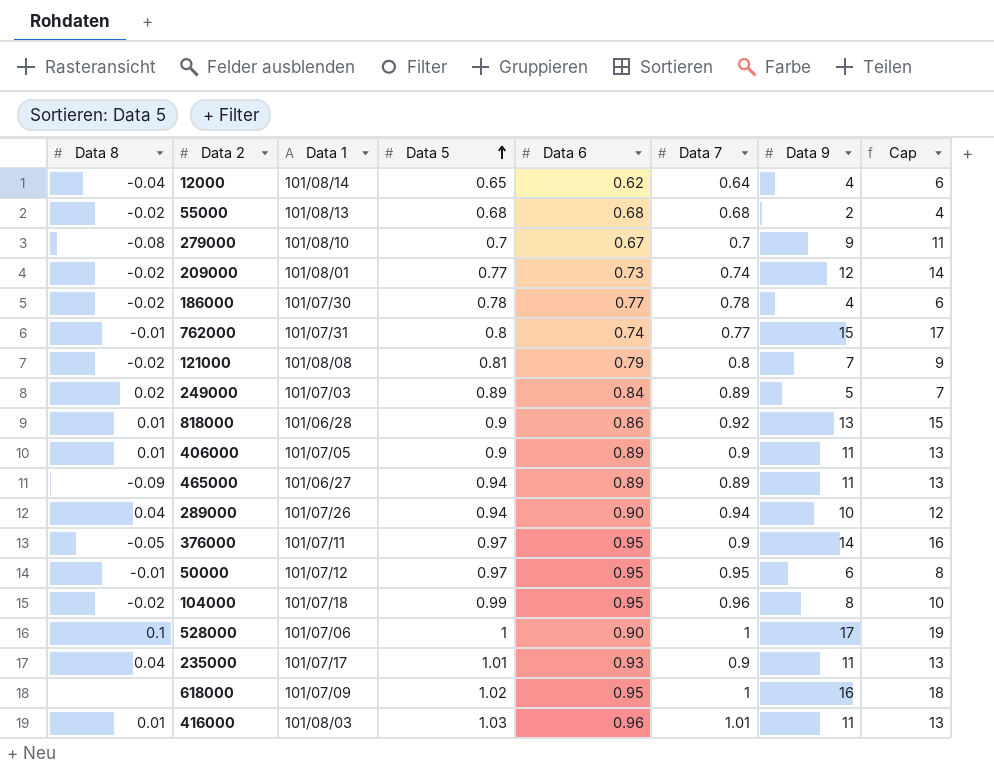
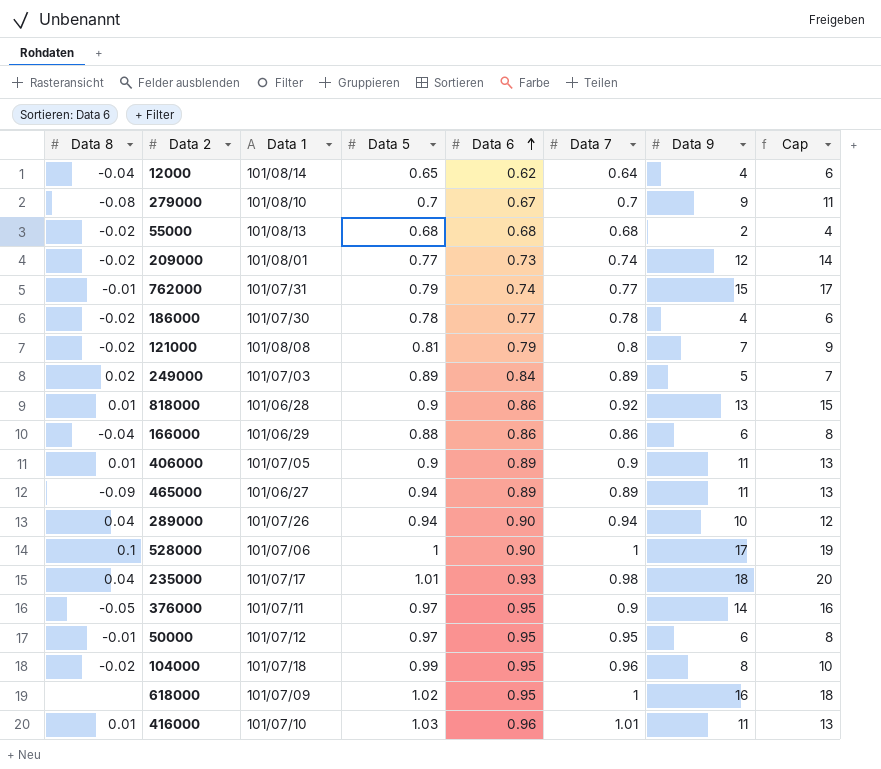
row order: Data 5 ascending -> Data 6 ascending
762000 | Data 5: 0.8 -> 0.79
row 166000: none -> -0.04 | 101/06/29 | 0.88 | 0.86 | 0.86 | 6 | 8
235000 | Data 7: 0.9 -> 0.98
235000 | Data 9: 11 -> 18
235000 | Cap: 13 -> 20
416000 | Data 1: 101/08/03 -> 101/07/10

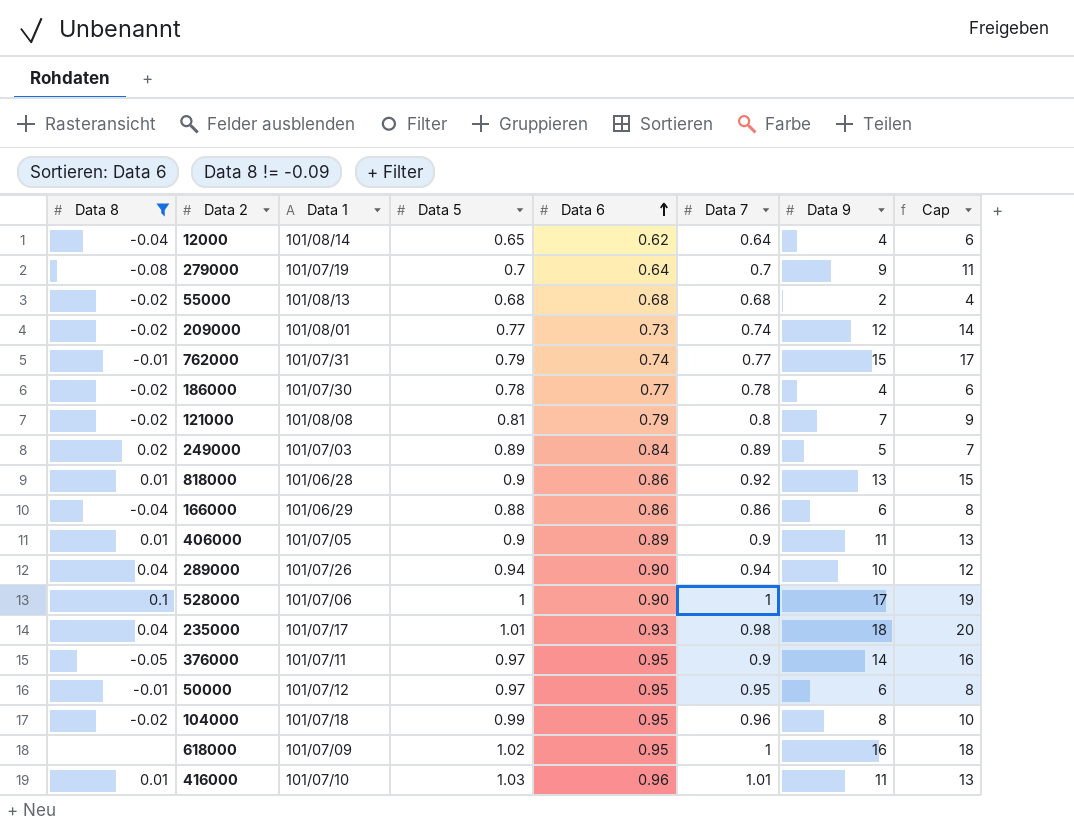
filter: none -> Data 8 != -0.09
279000 | Data 1: 101/08/10 -> 101/07/19
279000 | Data 6: 0.67 -> 0.64

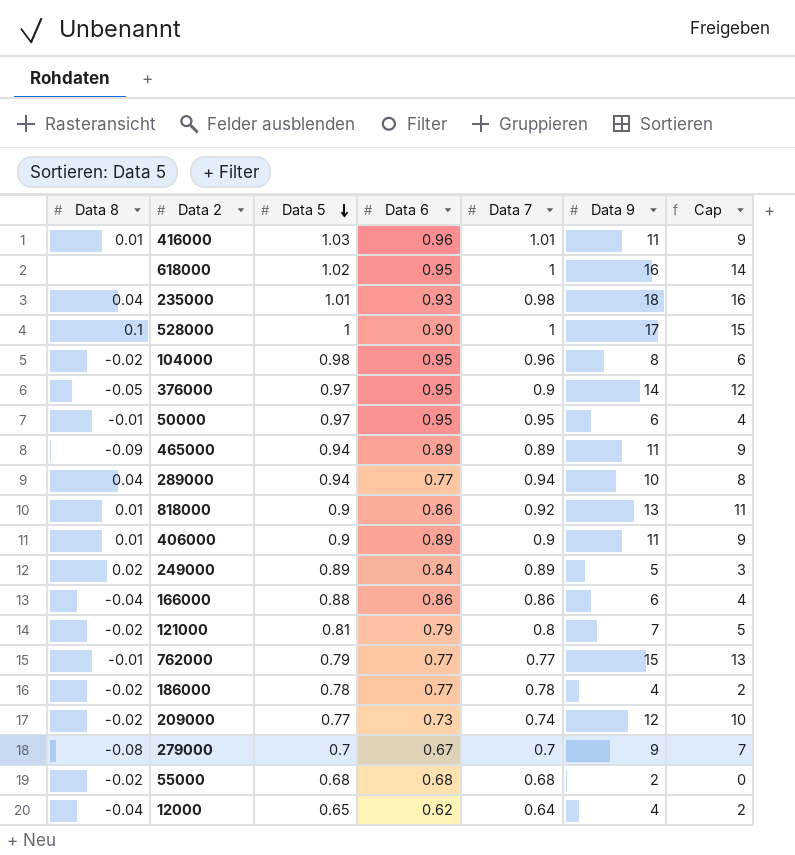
filter: Data 8 != -0.09 -> none
row order: Data 6 ascending -> Data 5 descending
column Data 1 | position: 3 -> none
column Cap | formula: [Data 9] + 2 -> [Data 9] - 2
104000 | Data 5: 0.99 -> 0.98
289000 | Data 6: 0.90 -> 0.77
762000 | Data 6: 0.74 -> 0.77
279000 | Data 6: 0.64 -> 0.67

